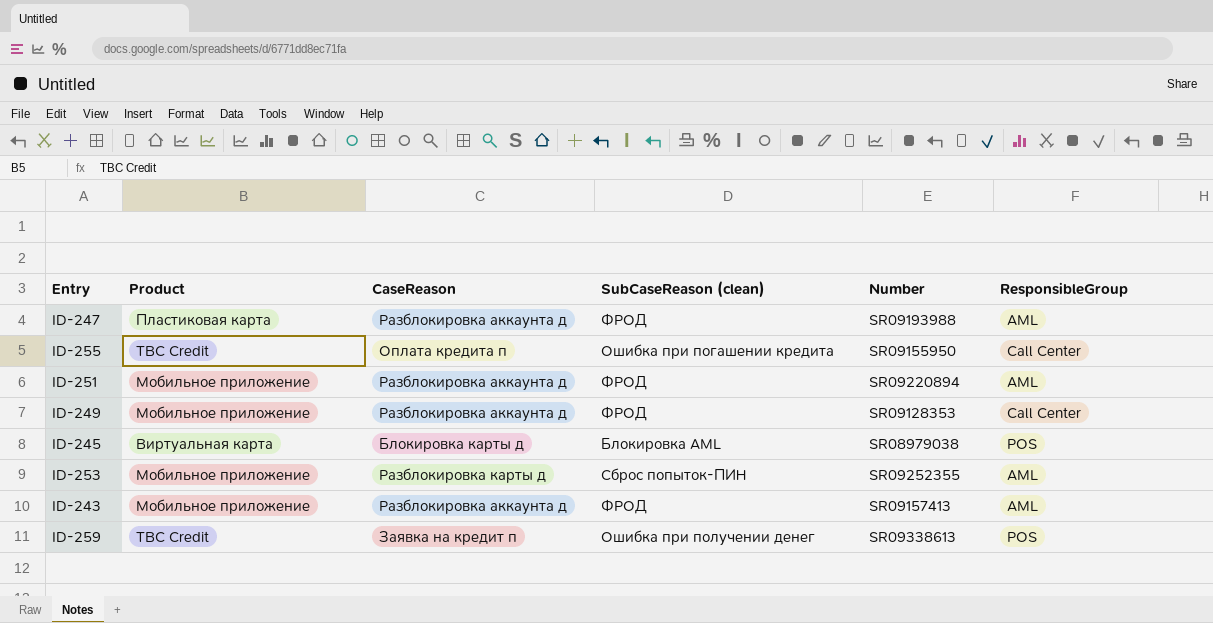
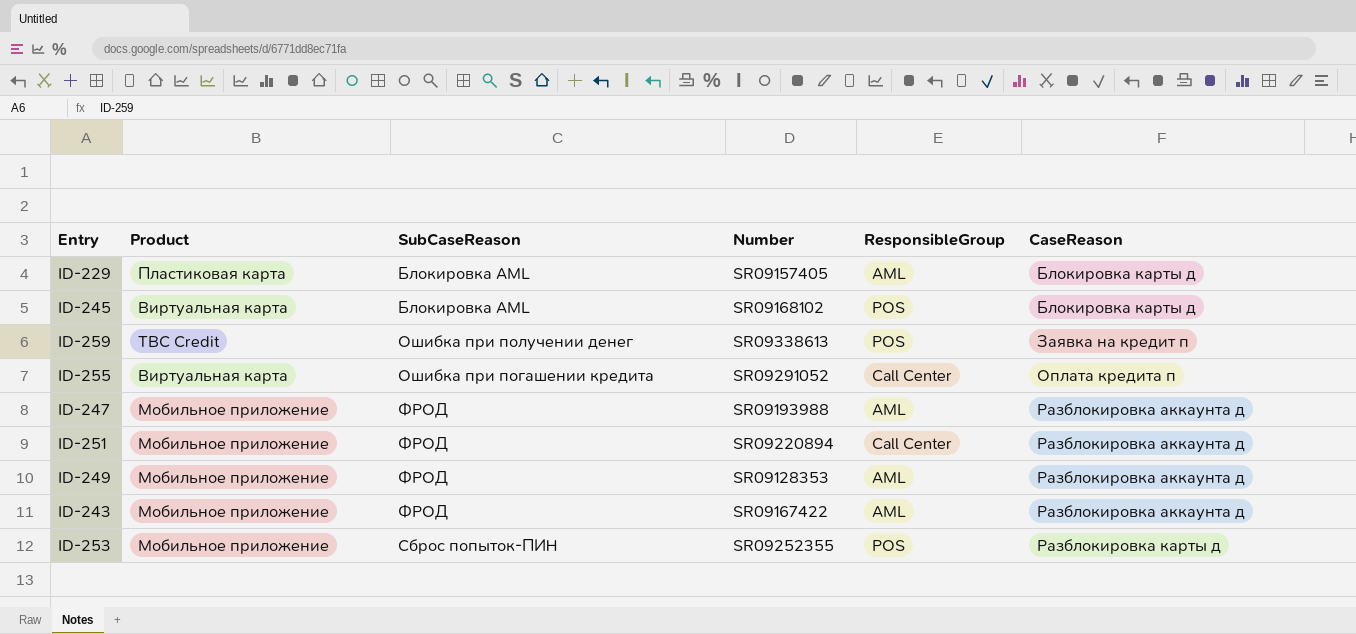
row order: none -> CaseReason ascending
column name: SubCaseReason (clean) -> SubCaseReason
column CaseReason | position: 3 -> 6
row ID-229: none -> Пластиковая карта | Блокировка AML | SR09157405 | AML | Блокировка карты д
ID-245 | Number: SR08979038 -> SR09168102
ID-255 | Product: TBC Credit -> Виртуальная карта
ID-255 | Number: SR09155950 -> SR09291052
ID-247 | Product: Пластиковая карта -> Мобильное приложение
ID-251 | ResponsibleGroup: AML -> Call Center
ID-249 | ResponsibleGroup: Call Center -> AML
ID-243 | Number: SR09157413 -> SR09167422
ID-253 | ResponsibleGroup: AML -> POS

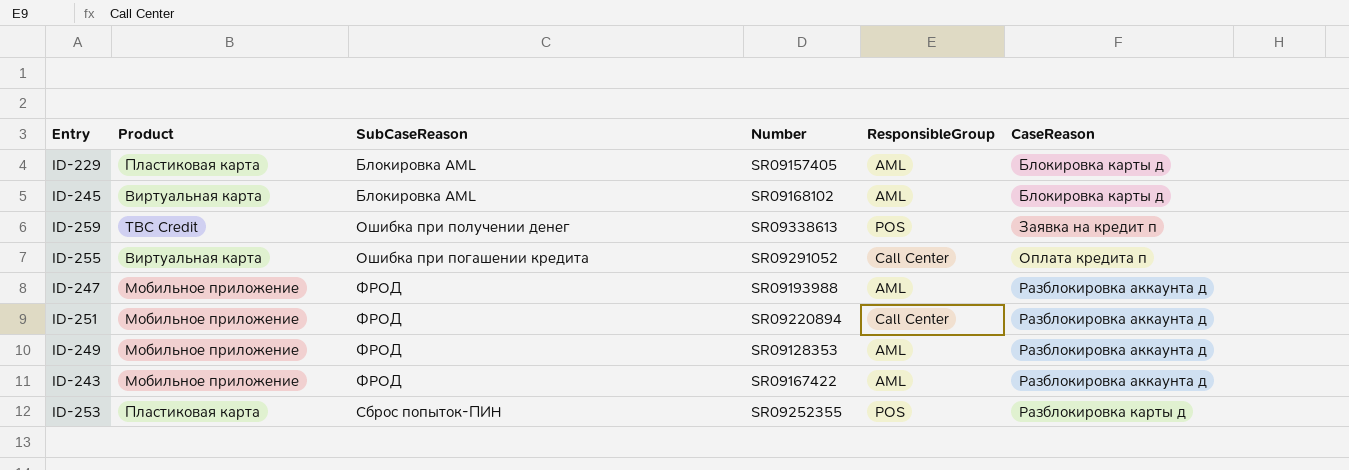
ID-245 | ResponsibleGroup: POS -> AML
ID-253 | Product: Мобильное приложение -> Пластиковая карта

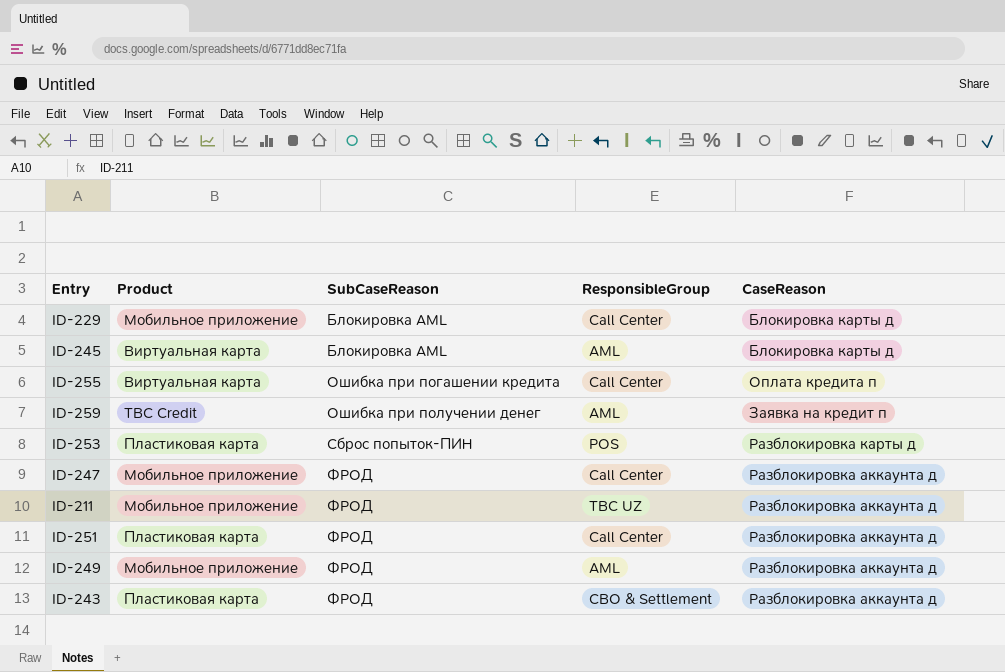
row order: CaseReason ascending -> SubCaseReason ascending
column Number | position: 4 -> none
ID-229 | Product: Пластиковая карта -> Мобильное приложение
ID-229 | ResponsibleGroup: AML -> Call Center
ID-259 | ResponsibleGroup: POS -> AML
ID-247 | ResponsibleGroup: AML -> Call Center
row ID-211: none -> Мобильное приложение | ФРОД | TBC UZ | Разблокировка аккаунта д
ID-251 | Product: Мобильное приложение -> Пластиковая карта
ID-243 | Product: Мобильное приложение -> Пластиковая карта
ID-243 | ResponsibleGroup: AML -> CBO & Settlement

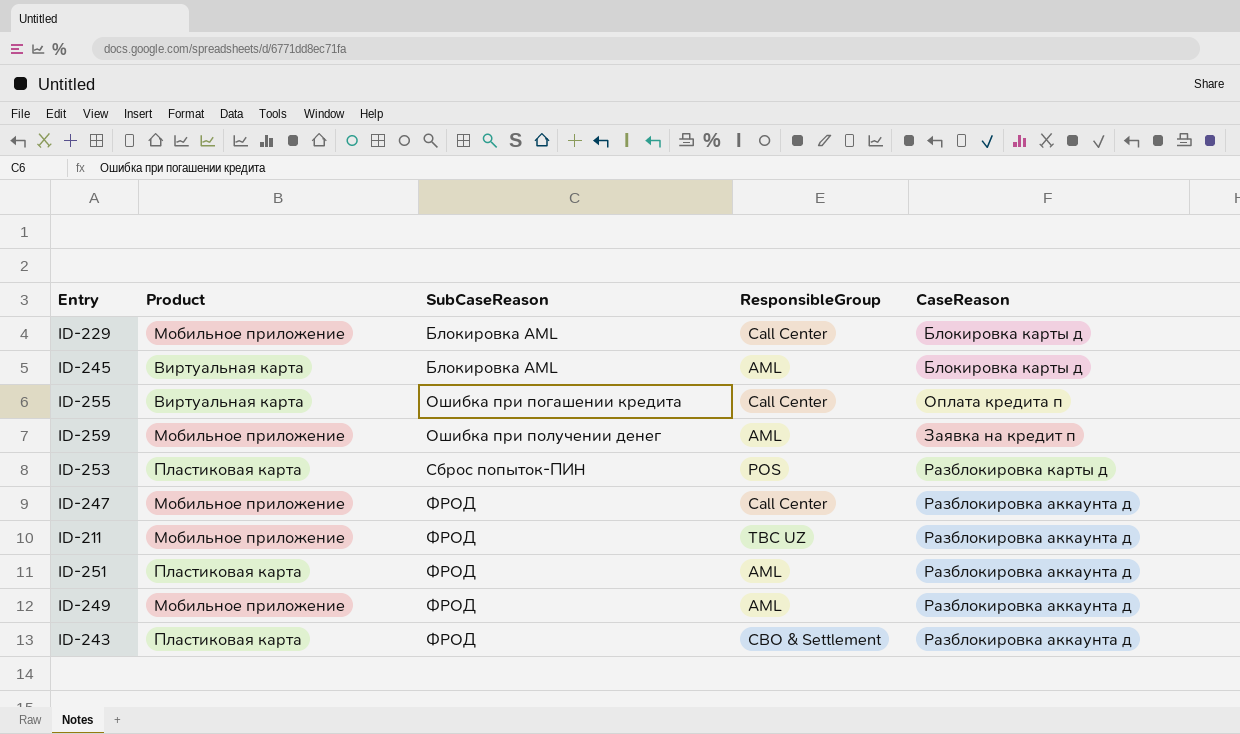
ID-259 | Product: TBC Credit -> Мобильное приложение
ID-251 | ResponsibleGroup: Call Center -> AML

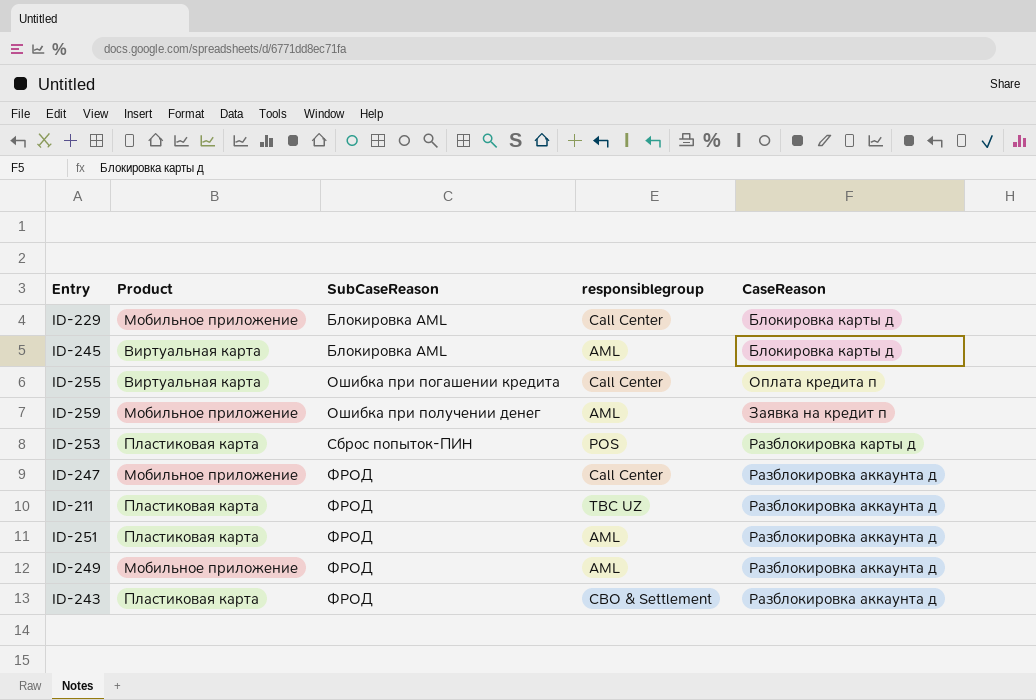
column name: ResponsibleGroup -> responsiblegroup
ID-211 | Product: Мобильное приложение -> Пластиковая карта

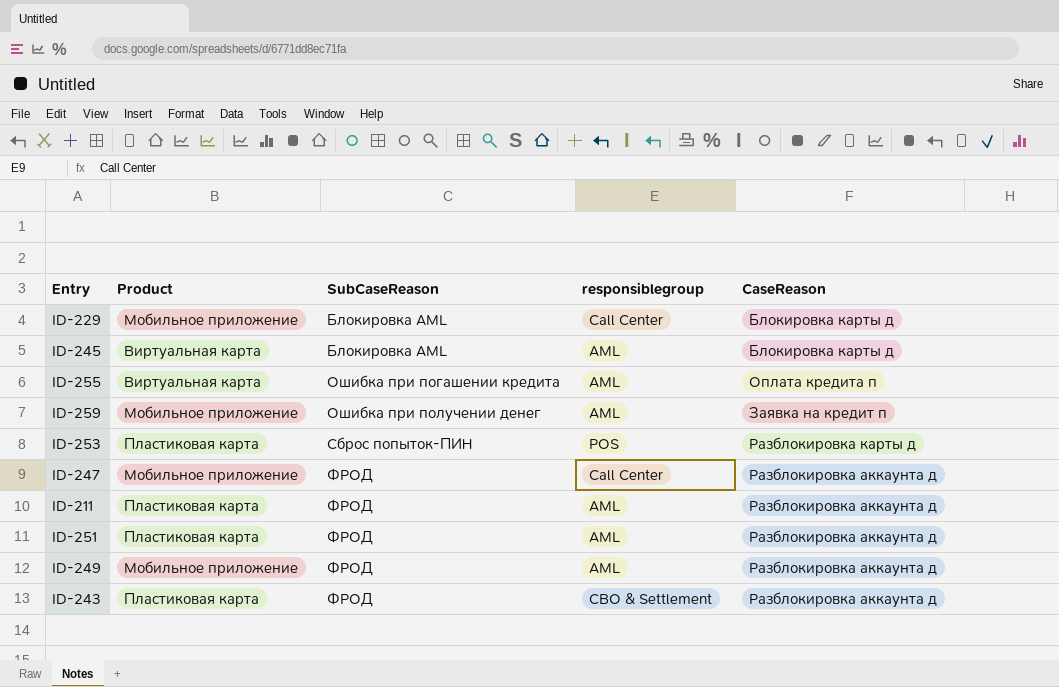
ID-255 | responsiblegroup: Call Center -> AML
ID-211 | responsiblegroup: TBC UZ -> AML

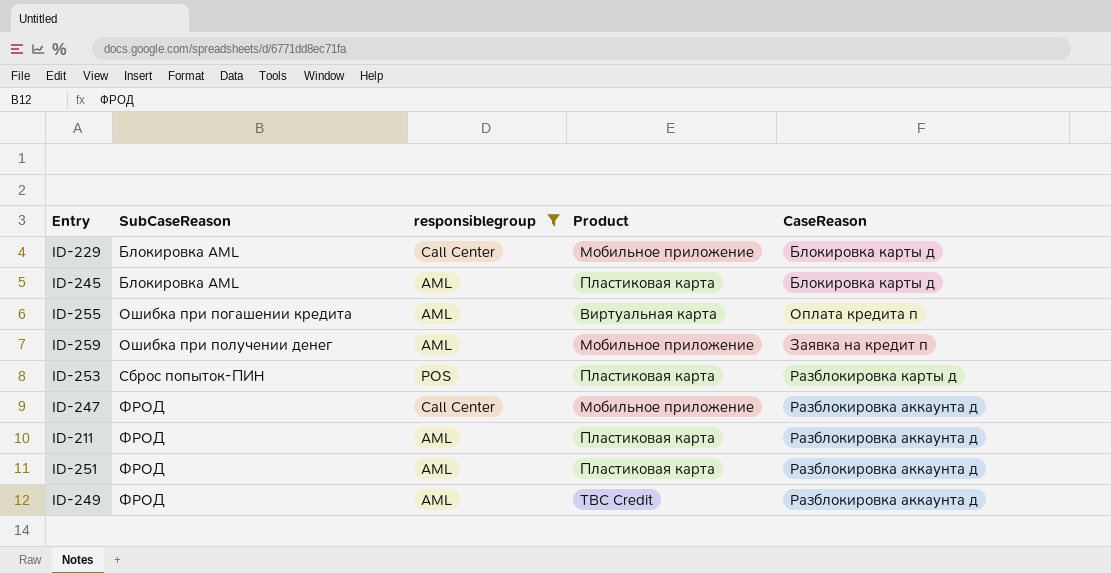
filter: none -> responsiblegroup != CBO & Settlement
column Product | position: 2 -> 4
ID-245 | Product: Виртуальная карта -> Пластиковая карта
ID-249 | Product: Мобильное приложение -> TBC Credit

